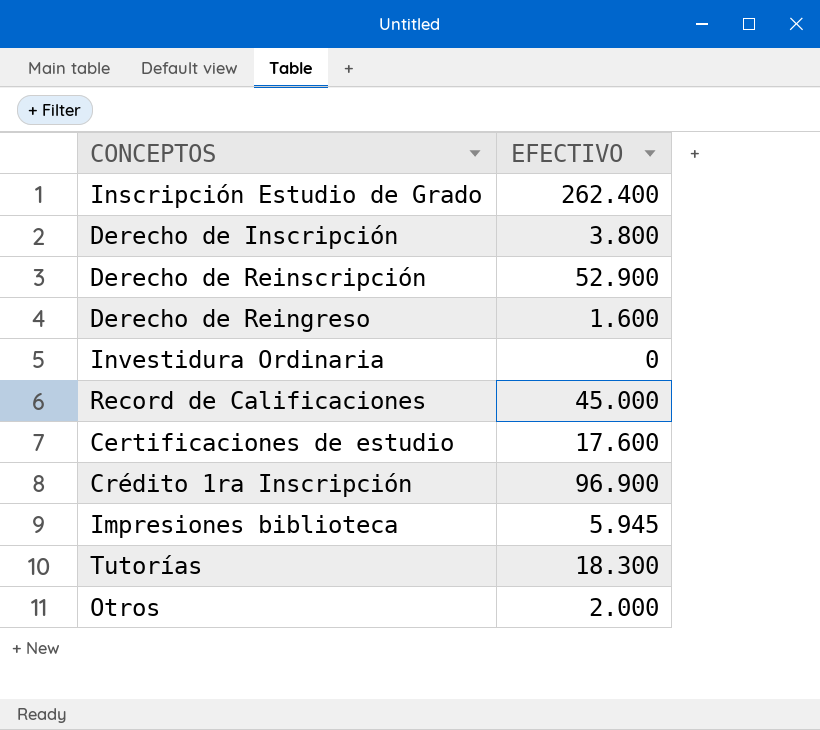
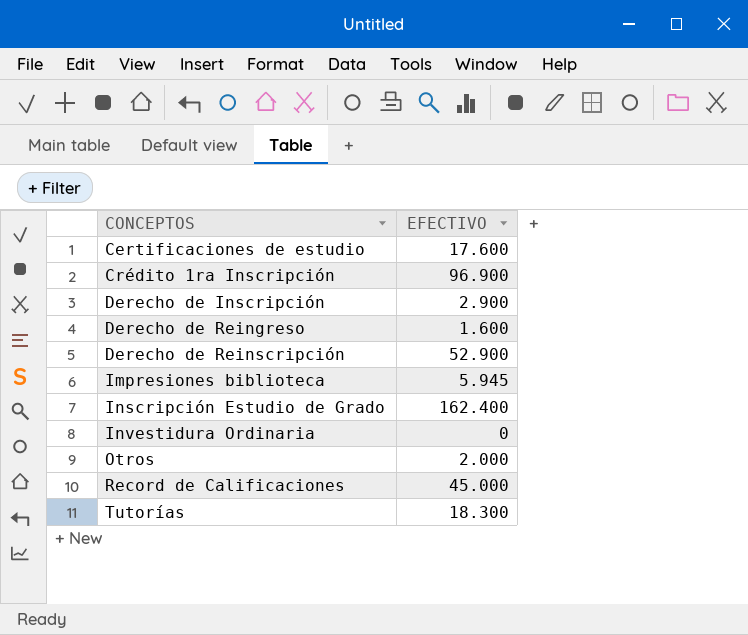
row order: none -> CONCEPTOS ascending
Derecho de Inscripción | EFECTIVO: 3.800 -> 2.900
Inscripción Estudio de Grado | EFECTIVO: 262.400 -> 162.400

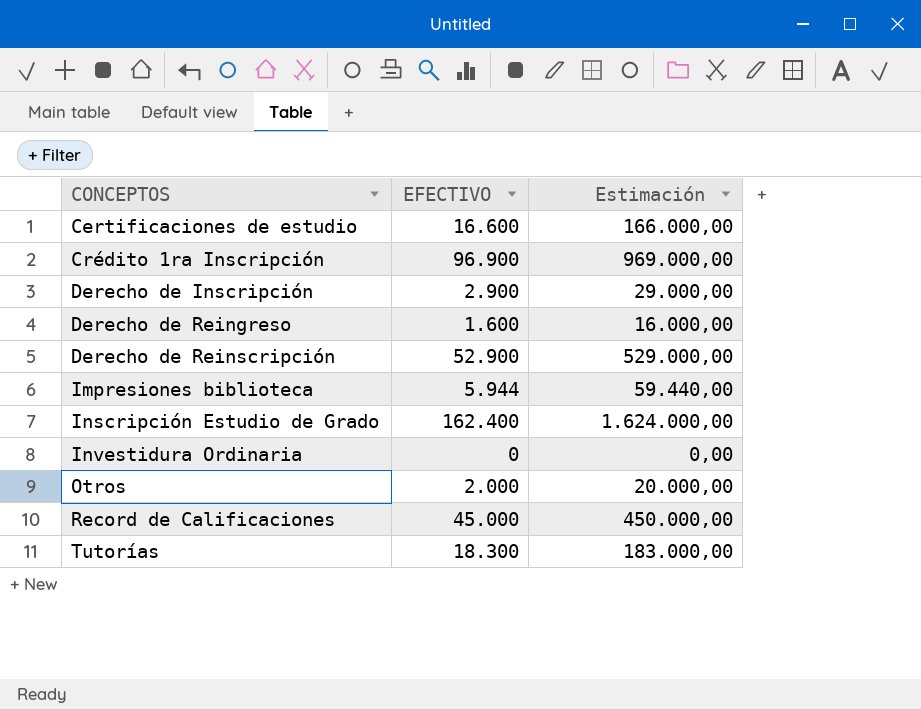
column Estimación | formula: none -> [EFECTIVO] * 10
Certificaciones de estudio | EFECTIVO: 17.600 -> 16.600
Impresiones biblioteca | EFECTIVO: 5.945 -> 5.944

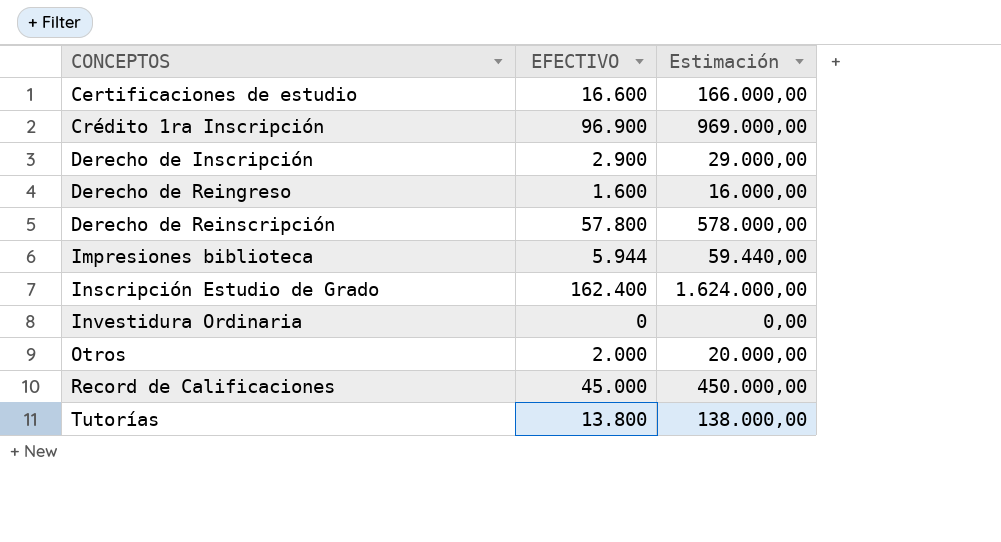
Derecho de Reinscripción | EFECTIVO: 52.900 -> 57.800
Derecho de Reinscripción | Estimación: 529.000,00 -> 578.000,00
Tutorías | EFECTIVO: 18.300 -> 13.800
Tutorías | Estimación: 183.000,00 -> 138.000,00

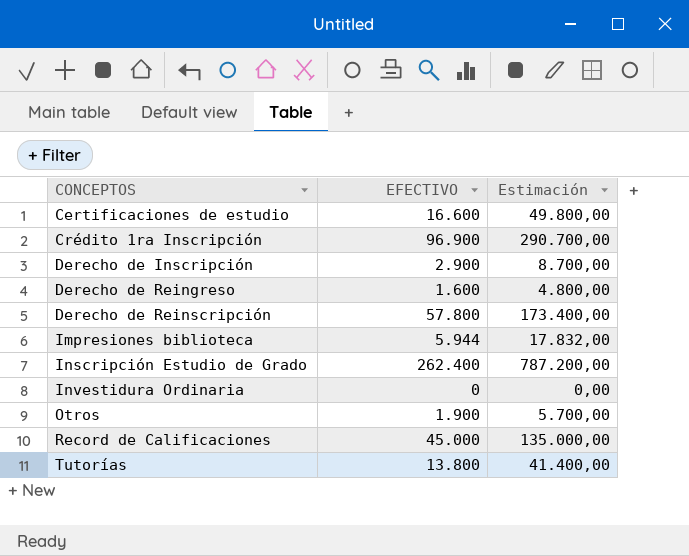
column Estimación | formula: [EFECTIVO] * 10 -> [EFECTIVO] * 3
Inscripción Estudio de Grado | EFECTIVO: 162.400 -> 262.400
Otros | EFECTIVO: 2.000 -> 1.900

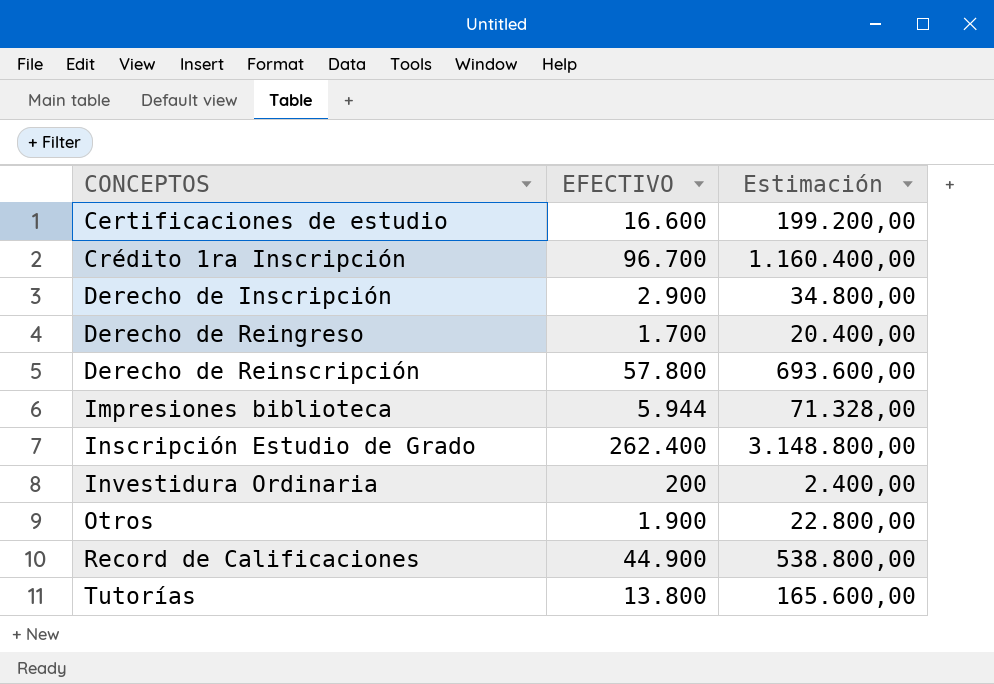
column Estimación | formula: [EFECTIVO] * 3 -> [EFECTIVO] * 12
Crédito 1ra Inscripción | EFECTIVO: 96.900 -> 96.700
Derecho de Reingreso | EFECTIVO: 1.600 -> 1.700
Investidura Ordinaria | EFECTIVO: 0 -> 200
Record de Calificaciones | EFECTIVO: 45.000 -> 44.900

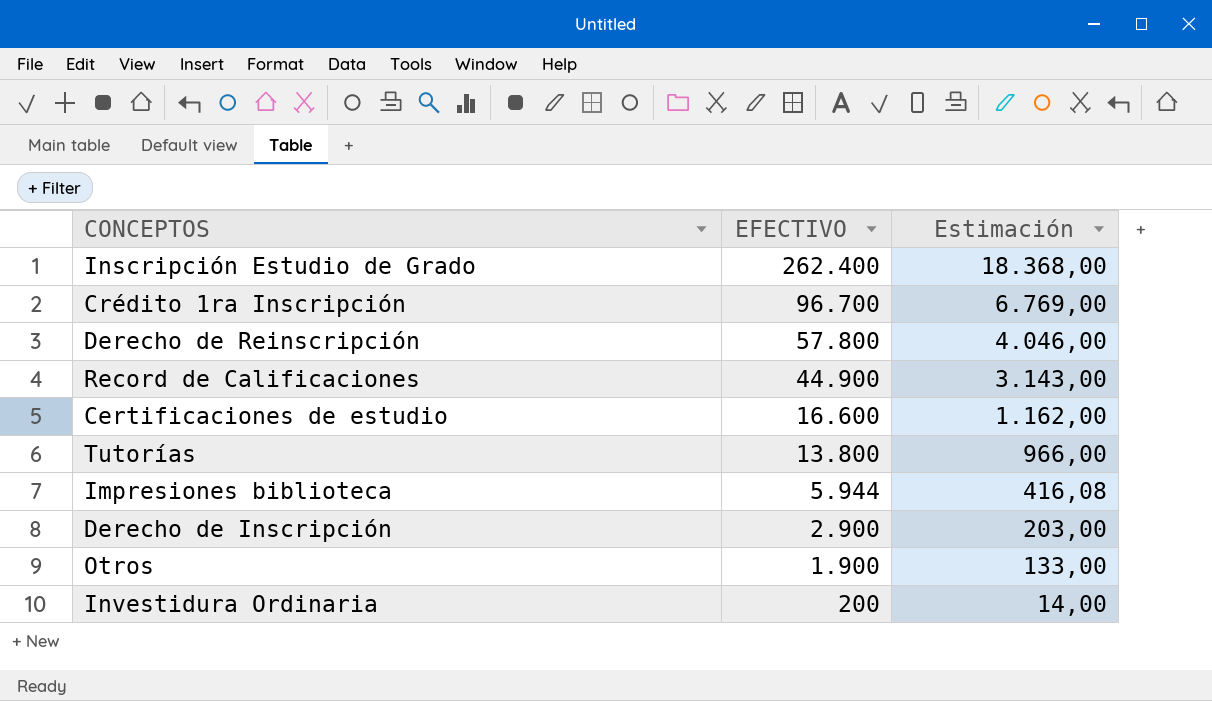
row order: CONCEPTOS ascending -> EFECTIVO descending
column Estimación | formula: [EFECTIVO] * 12 -> [EFECTIVO] * 0,07
row Derecho de Reingreso: 1.700 | 20.400,00 -> none

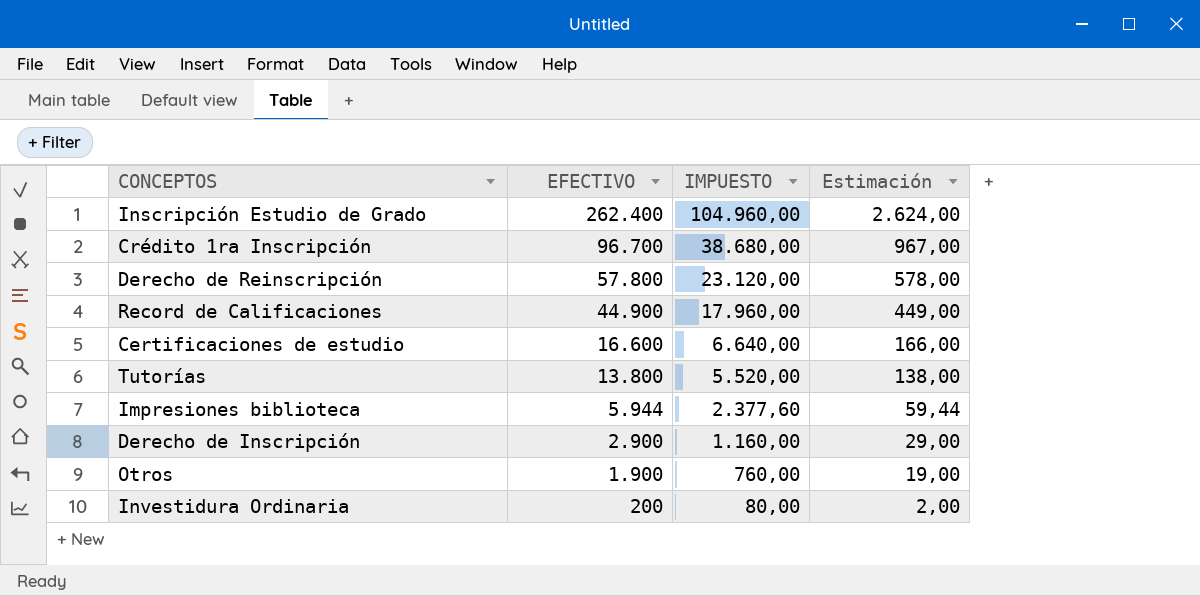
column IMPUESTO | formula: none -> [EFECTIVO] * 0,4
column Estimación | formula: [EFECTIVO] * 0,07 -> [EFECTIVO] * 0,01

